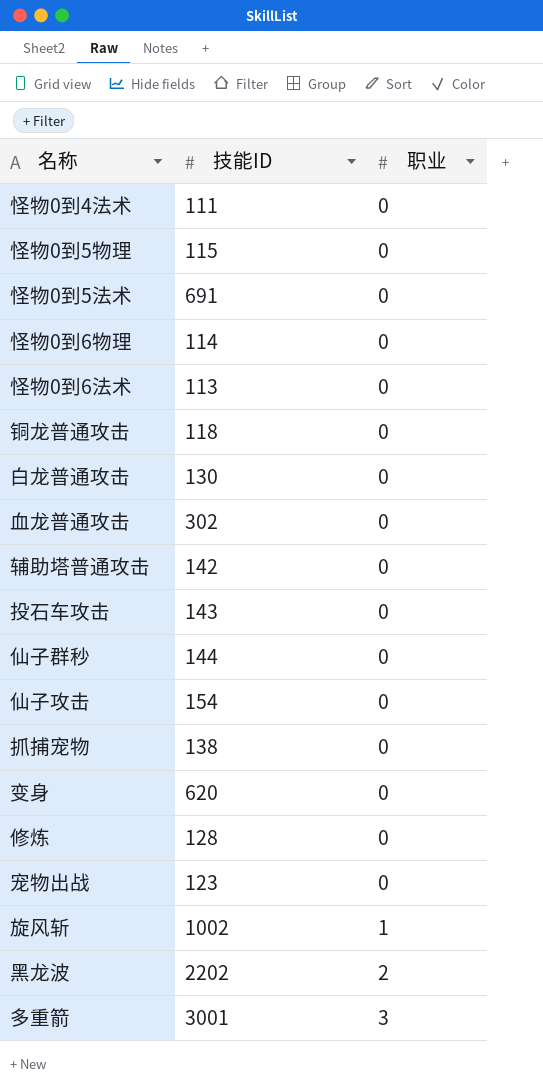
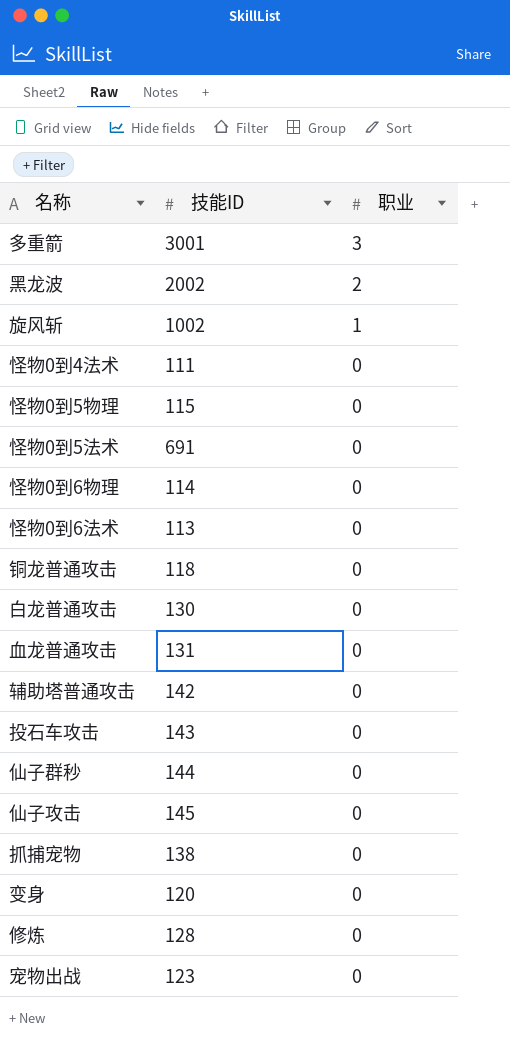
row order: 职业 ascending -> 职业 descending
黑龙波 | 技能ID: 2202 -> 2002
血龙普通攻击 | 技能ID: 302 -> 131
仙子攻击 | 技能ID: 154 -> 145
变身 | 技能ID: 620 -> 120

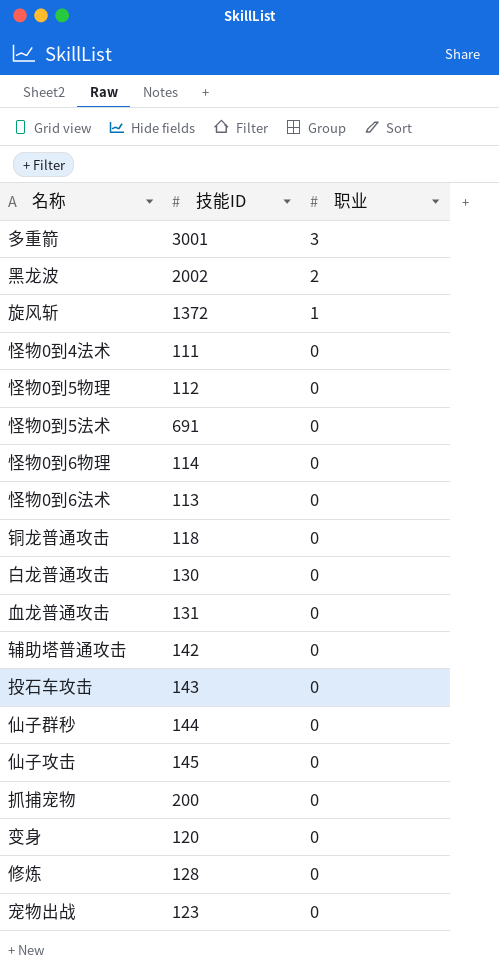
旋风斩 | 技能ID: 1002 -> 1372
怪物0到5物理 | 技能ID: 115 -> 112
抓捕宠物 | 技能ID: 138 -> 200

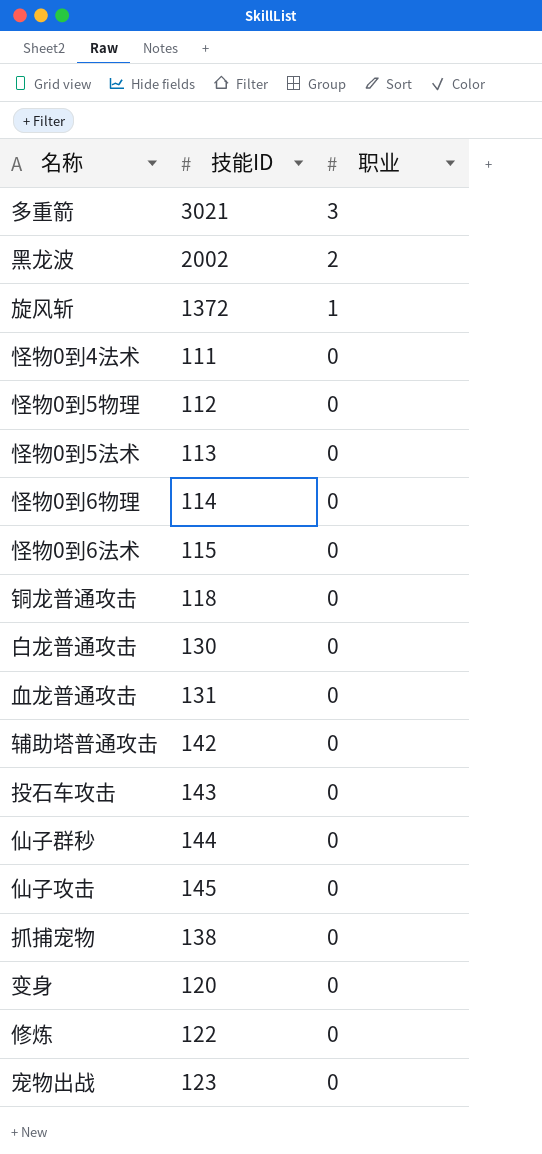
多重箭 | 技能ID: 3001 -> 3021
怪物0到5法术 | 技能ID: 691 -> 113
怪物0到6法术 | 技能ID: 113 -> 115
抓捕宠物 | 技能ID: 200 -> 138
修炼 | 技能ID: 128 -> 122

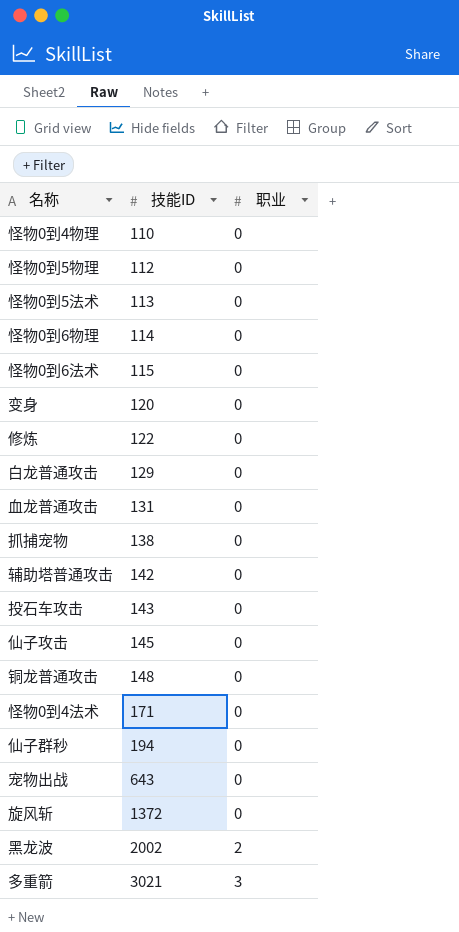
row order: 职业 descending -> 技能ID ascending
row 怪物0到4物理: none -> 110 | 0
白龙普通攻击 | 技能ID: 130 -> 129
铜龙普通攻击 | 技能ID: 118 -> 148
怪物0到4法术 | 技能ID: 111 -> 171
仙子群秒 | 技能ID: 144 -> 194
宠物出战 | 技能ID: 123 -> 643
旋风斩 | 职业: 1 -> 0

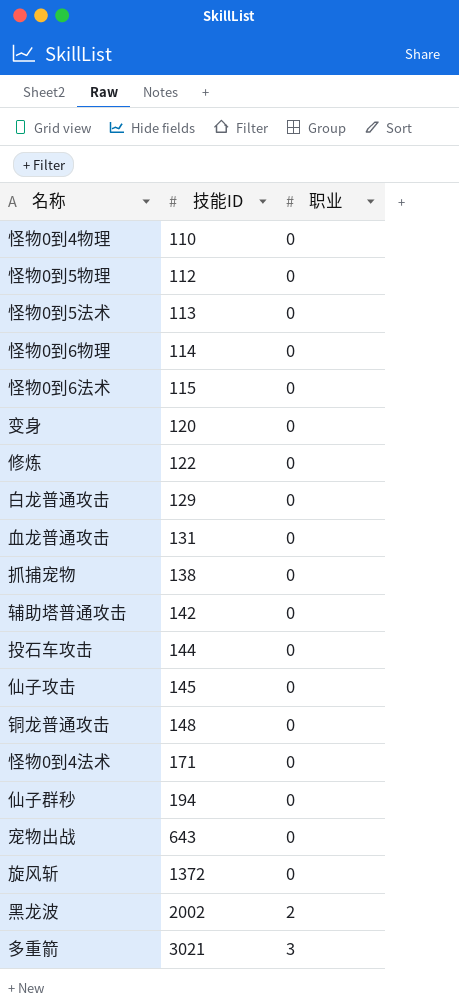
投石车攻击 | 技能ID: 143 -> 144

